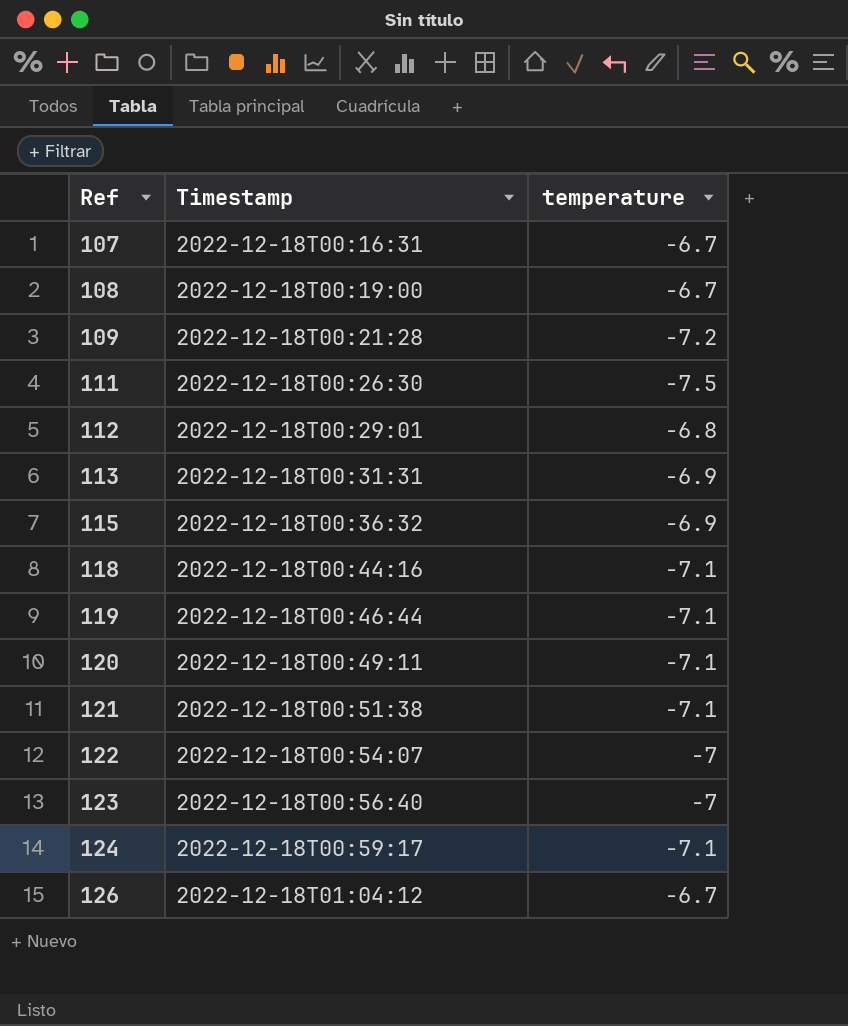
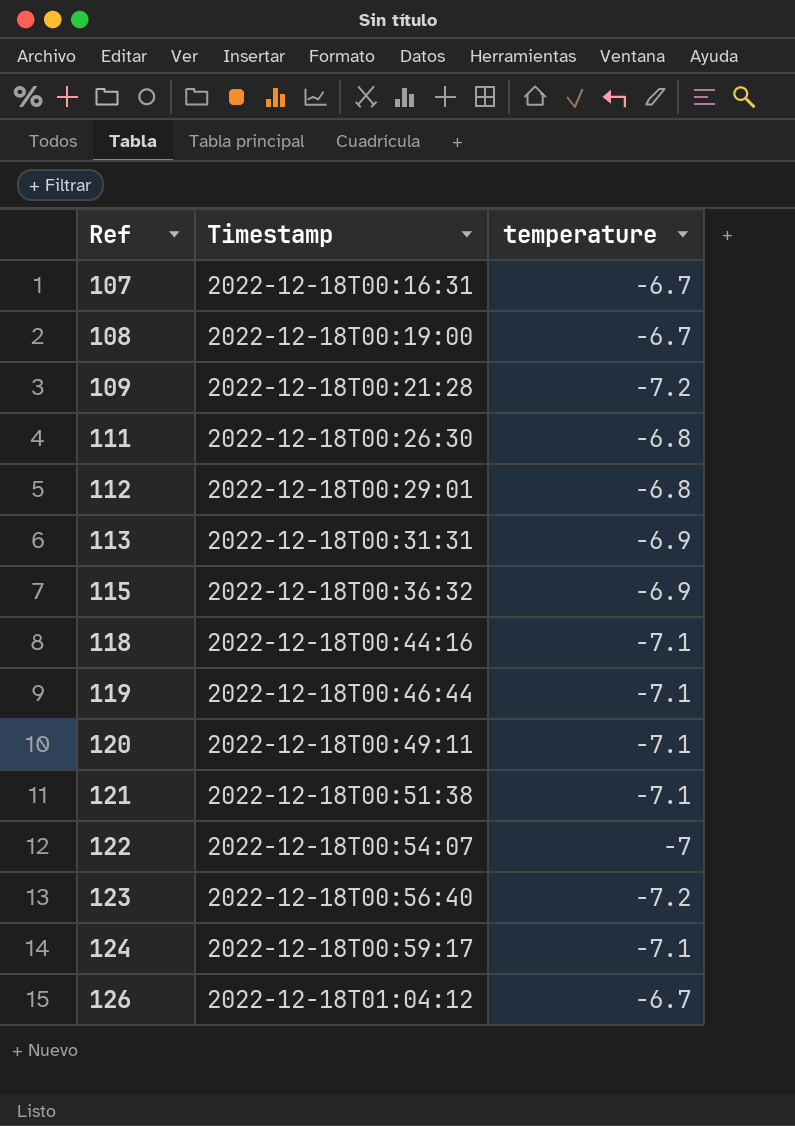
111 | temperature: -7.5 -> -6.8
123 | temperature: -7 -> -7.2

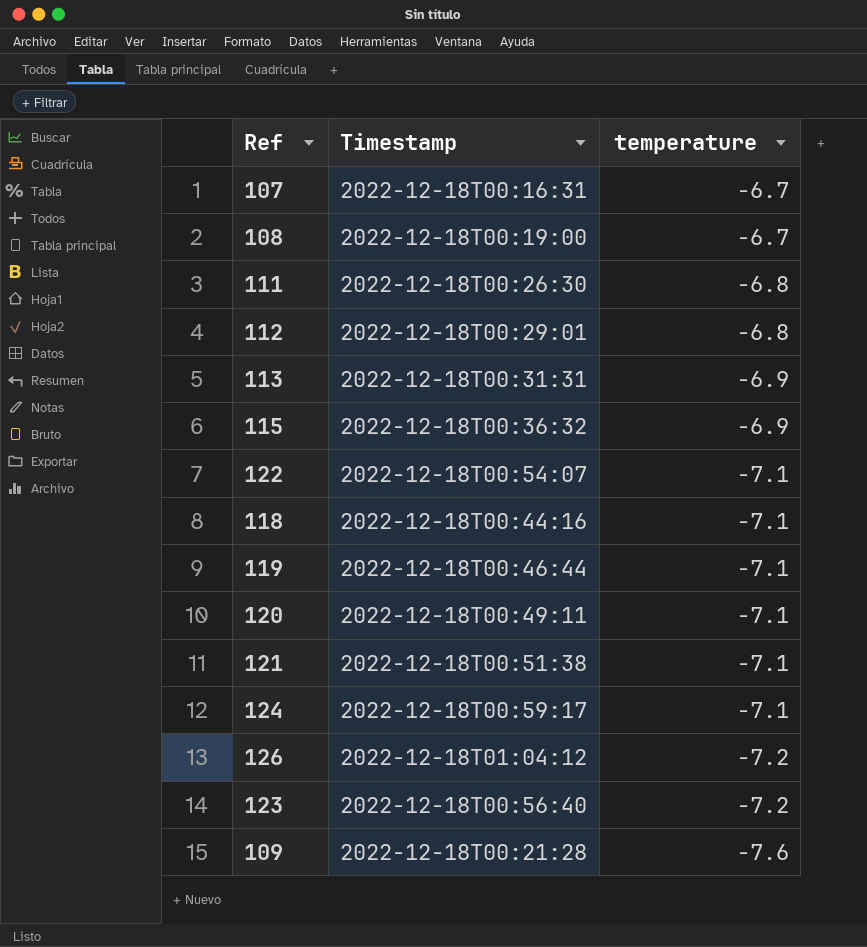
row order: Ref ascending -> temperature descending
122 | temperature: -7 -> -7.1
126 | temperature: -6.7 -> -7.2
109 | temperature: -7.2 -> -7.6

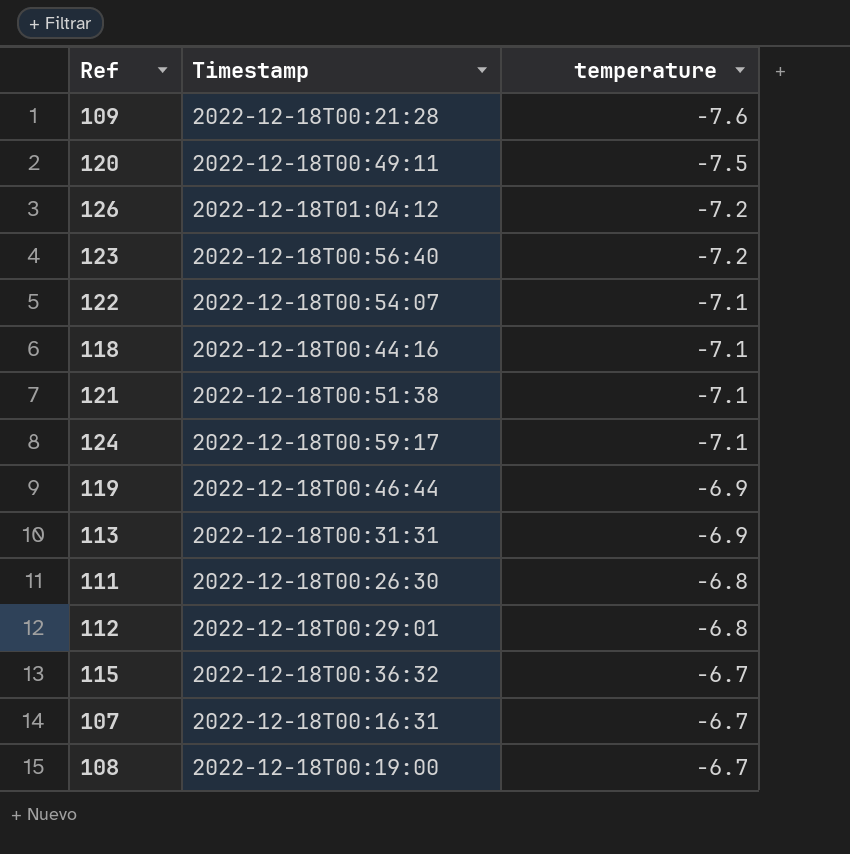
row order: temperature descending -> temperature ascending
120 | temperature: -7.1 -> -7.5
119 | temperature: -7.1 -> -6.9
115 | temperature: -6.9 -> -6.7

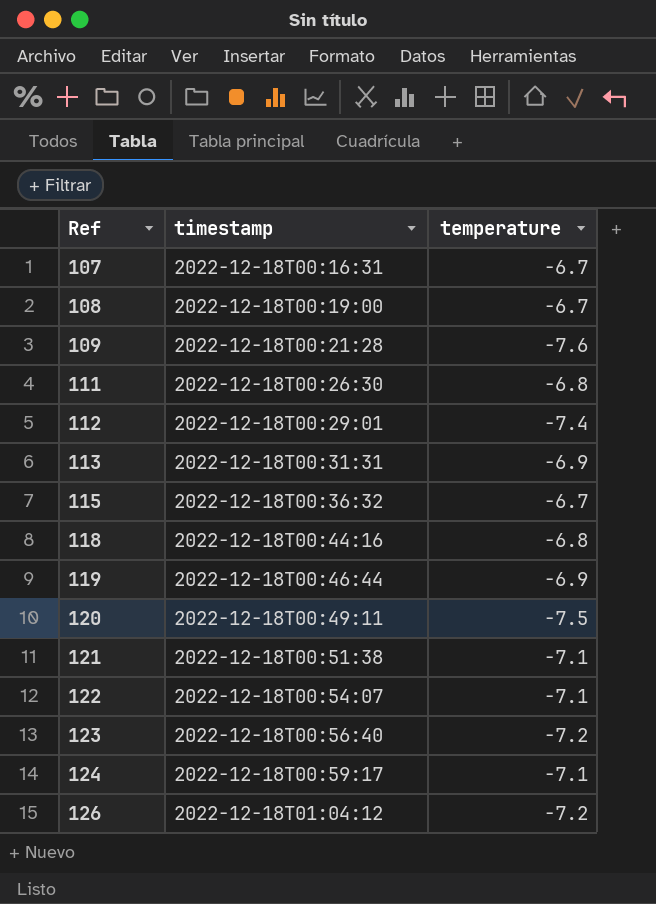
row order: temperature ascending -> Ref ascending
column name: Timestamp -> timestamp
112 | temperature: -6.8 -> -7.4
118 | temperature: -7.1 -> -6.8

